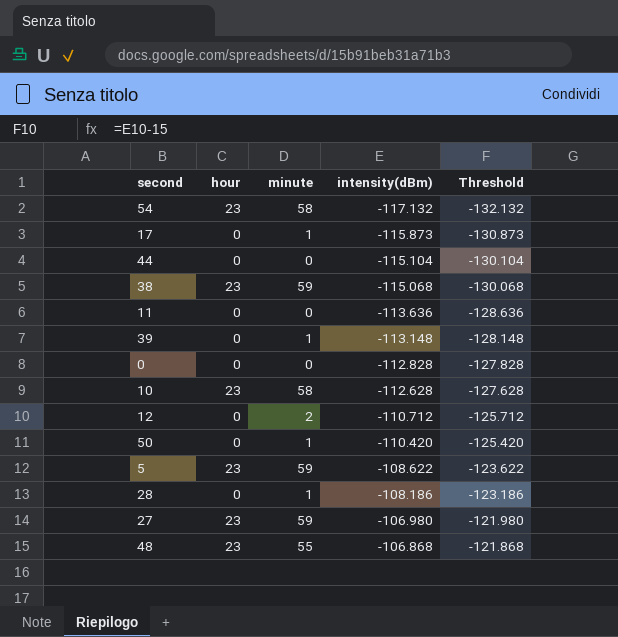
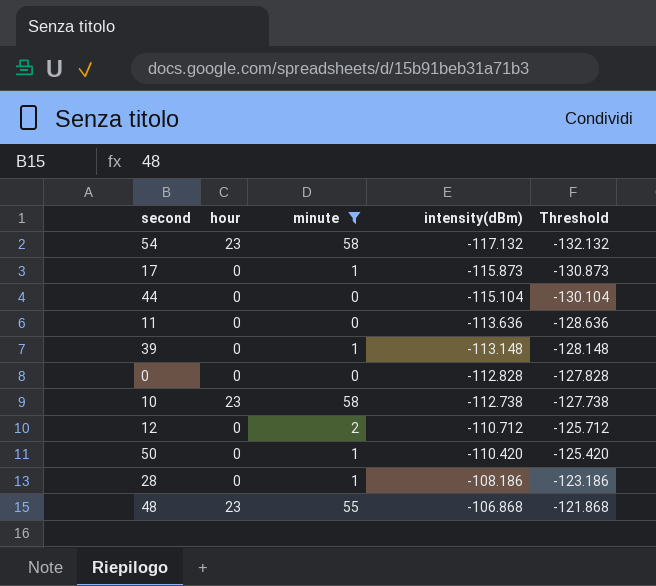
filter: none -> minute != 59
10 | intensity(dBm): -112.628 -> -112.738
10 | Threshold: -127.628 -> -127.738

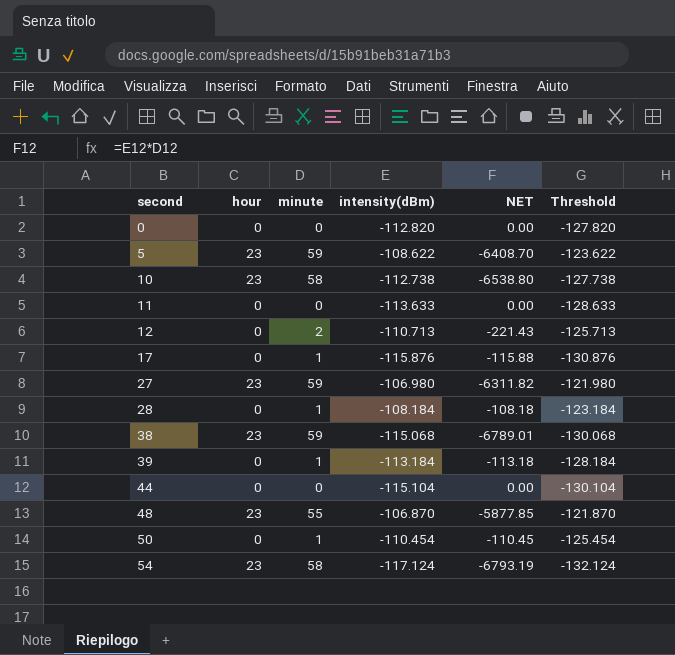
filter: minute != 59 -> none
row order: intensity(dBm) ascending -> second ascending
column NET | formula: none -> [minute] * [intensity(dBm)]
0 | intensity(dBm): -112.828 -> -112.820
0 | Threshold: -127.828 -> -127.820
11 | intensity(dBm): -113.636 -> -113.633
11 | Threshold: -128.636 -> -128.633
12 | intensity(dBm): -110.712 -> -110.713
12 | Threshold: -125.712 -> -125.713
17 | intensity(dBm): -115.873 -> -115.876
17 | Threshold: -130.873 -> -130.876
28 | intensity(dBm): -108.186 -> -108.184
28 | Threshold: -123.186 -> -123.184
39 | intensity(dBm): -113.148 -> -113.184
39 | Threshold: -128.148 -> -128.184
48 | intensity(dBm): -106.868 -> -106.870
48 | Threshold: -121.868 -> -121.870
50 | intensity(dBm): -110.420 -> -110.454
50 | Threshold: -125.420 -> -125.454
54 | intensity(dBm): -117.132 -> -117.124
54 | Threshold: -132.132 -> -132.124

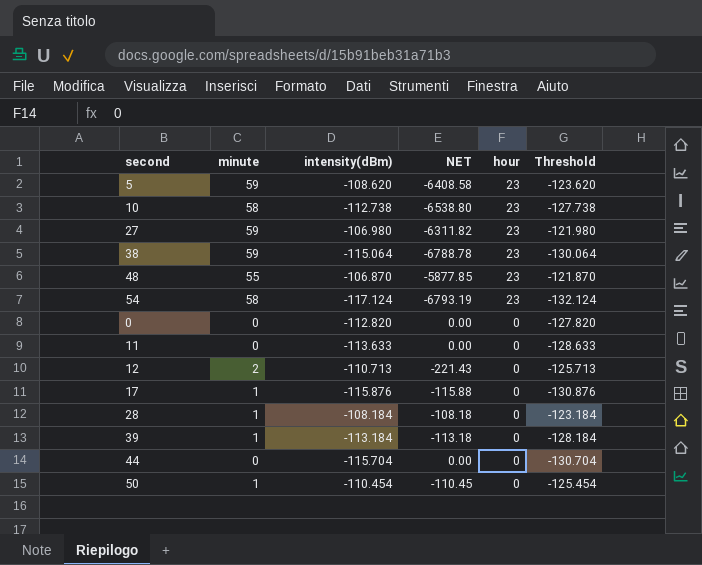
row order: second ascending -> hour descending
column hour | position: 2 -> 5
5 | intensity(dBm): -108.622 -> -108.620
5 | NET: -6408.70 -> -6408.58
5 | Threshold: -123.622 -> -123.620
38 | intensity(dBm): -115.068 -> -115.064
38 | NET: -6789.01 -> -6788.78
38 | Threshold: -130.068 -> -130.064
44 | intensity(dBm): -115.104 -> -115.704
44 | Threshold: -130.104 -> -130.704

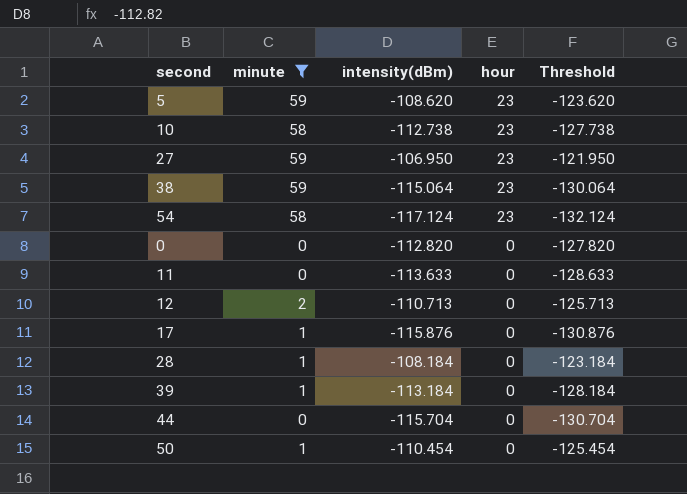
filter: none -> minute != 55
column NET | formula: [minute] * [intensity(dBm)] -> none
27 | intensity(dBm): -106.980 -> -106.950
27 | Threshold: -121.980 -> -121.950

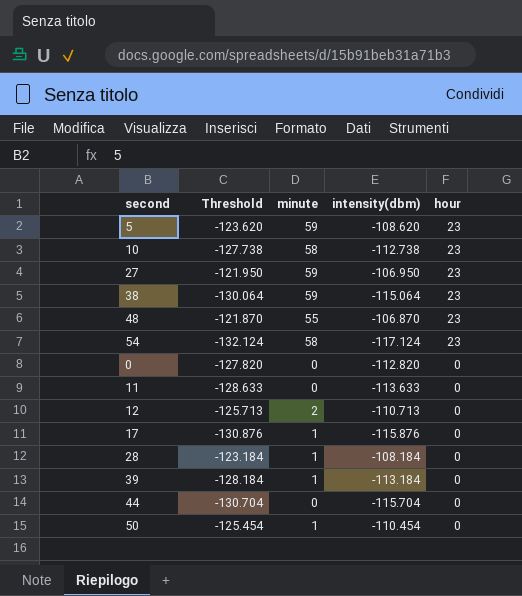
filter: minute != 55 -> none
column Threshold | position: 5 -> 2
column name: intensity(dBm) -> intensity(dbm)

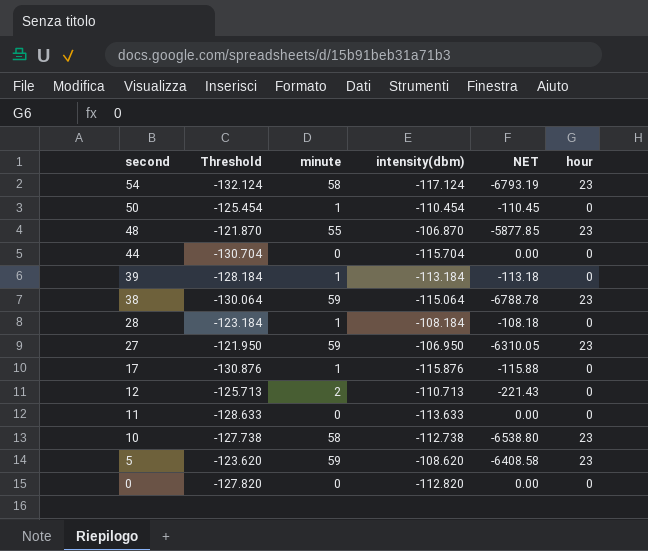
row order: hour descending -> second descending
column NET | formula: none -> [minute] * [intensity(dbm)]

